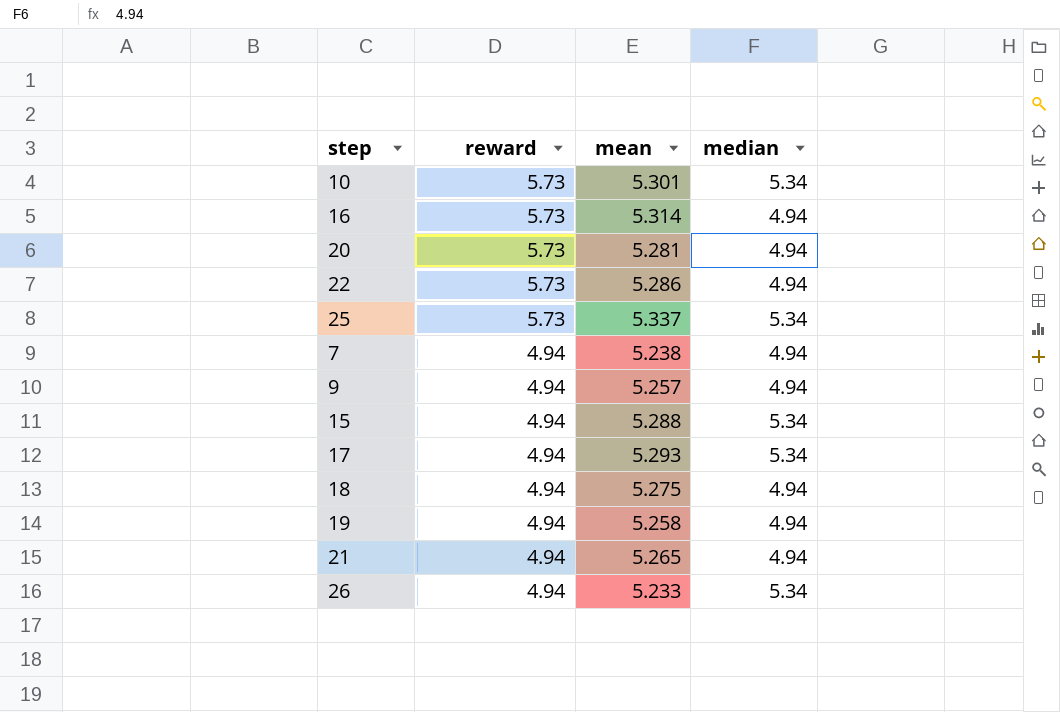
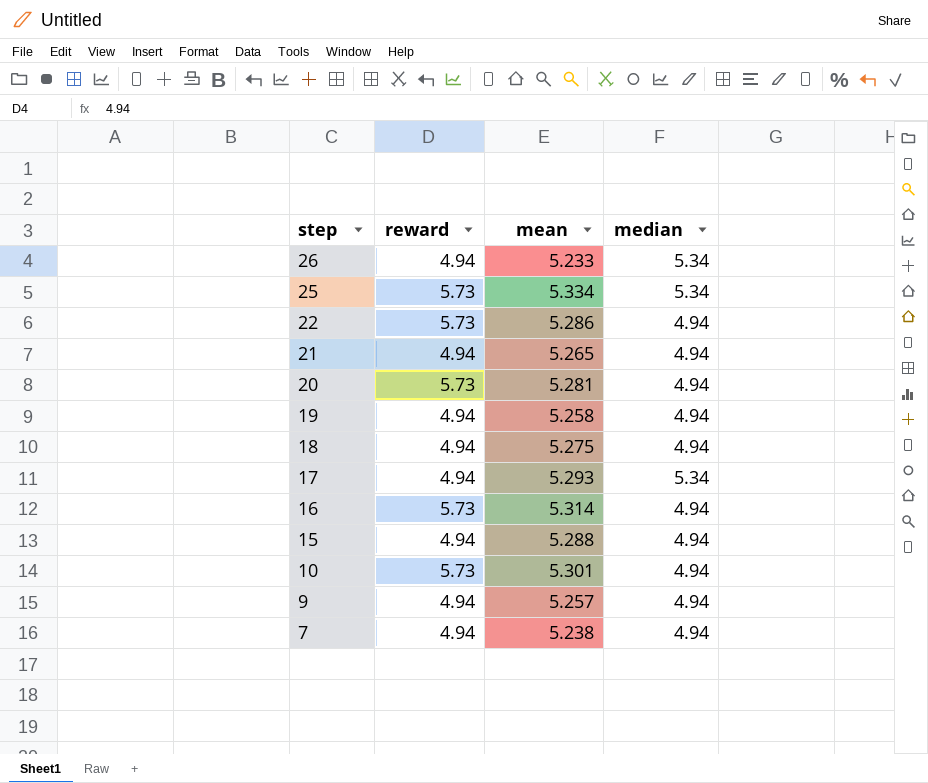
row order: reward descending -> step descending
25 | mean: 5.337 -> 5.334
15 | median: 5.34 -> 4.94
10 | median: 5.34 -> 4.94

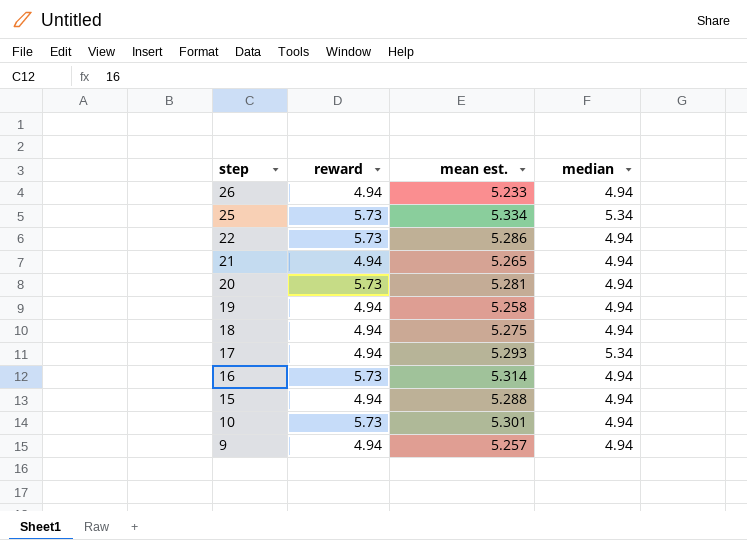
column name: mean -> mean est.
row 7: 4.94 | 5.238 | 4.94 -> none
26 | median: 5.34 -> 4.94

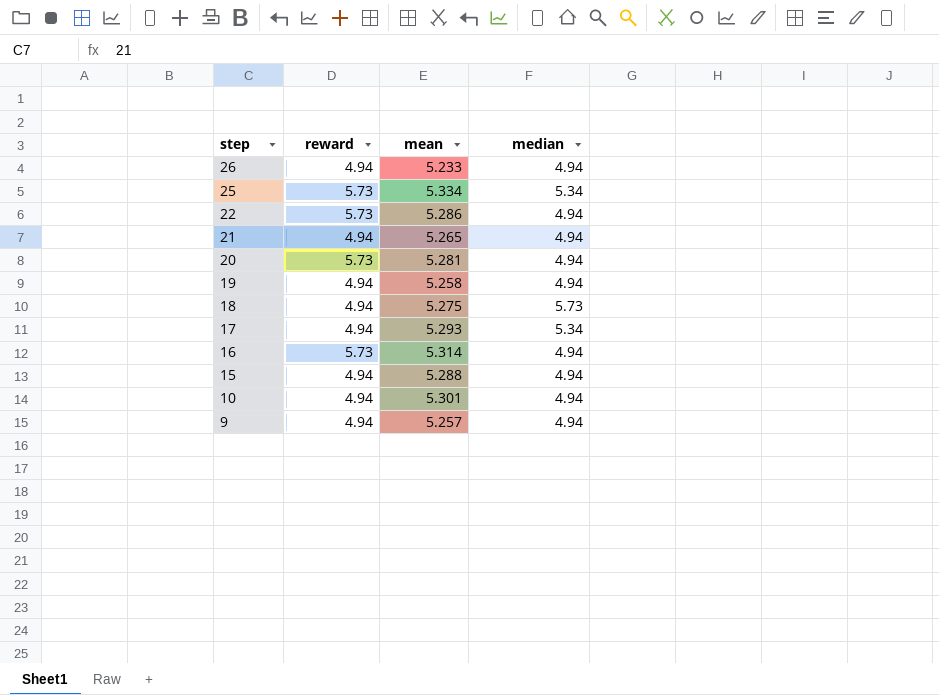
column name: mean est. -> mean
18 | median: 4.94 -> 5.73
10 | reward: 5.73 -> 4.94

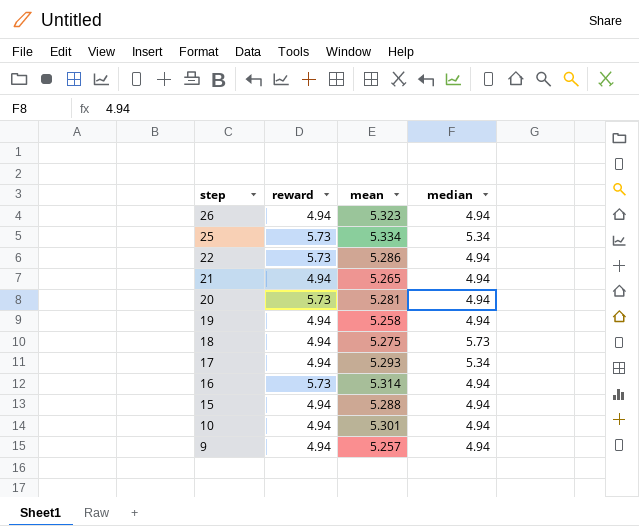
26 | mean: 5.233 -> 5.323

